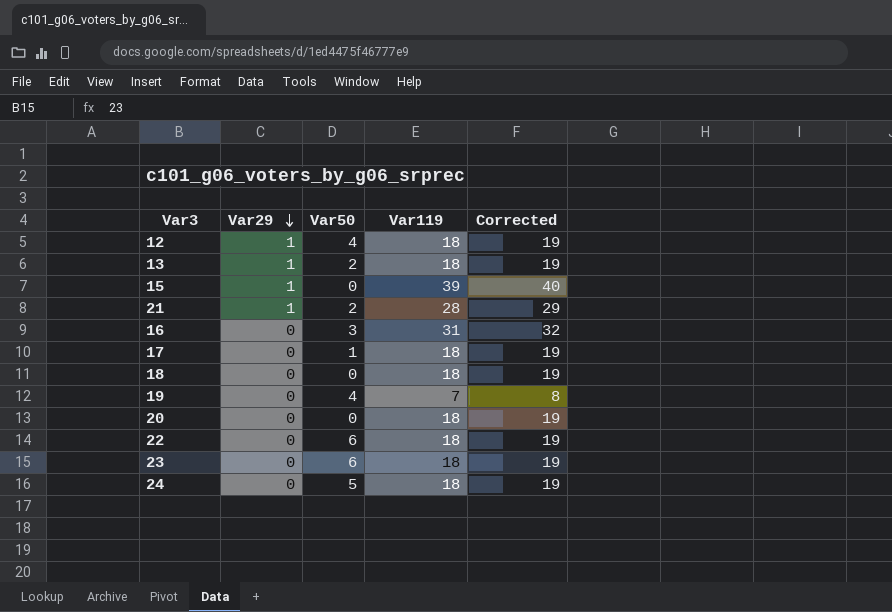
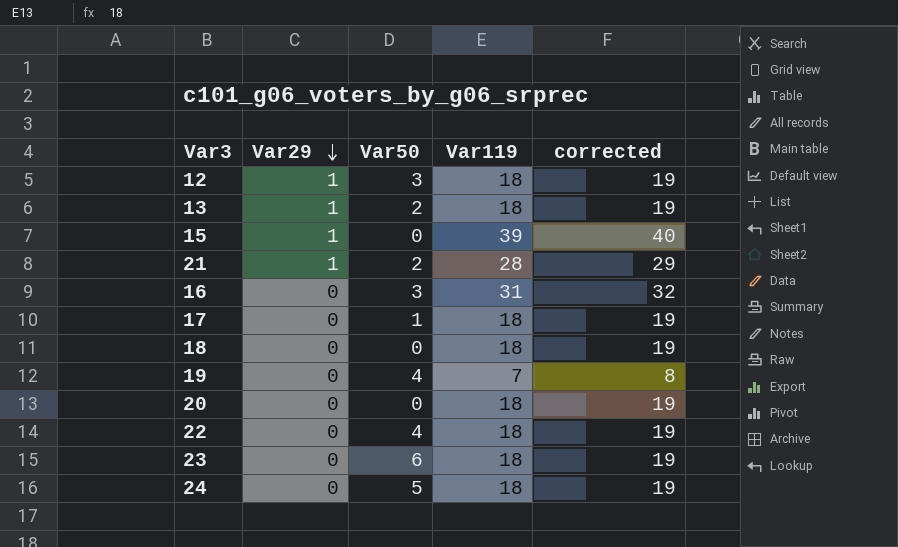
column name: Corrected -> corrected
12 | Var50: 4 -> 3
22 | Var50: 6 -> 4

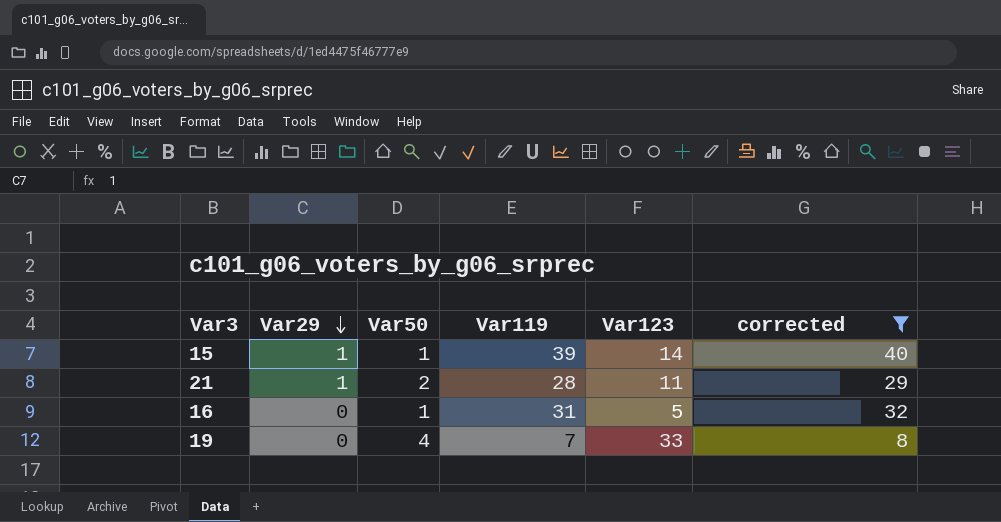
filter: none -> corrected != 19
column Var123 | position: none -> 5
15 | Var50: 0 -> 1
16 | Var50: 3 -> 1

